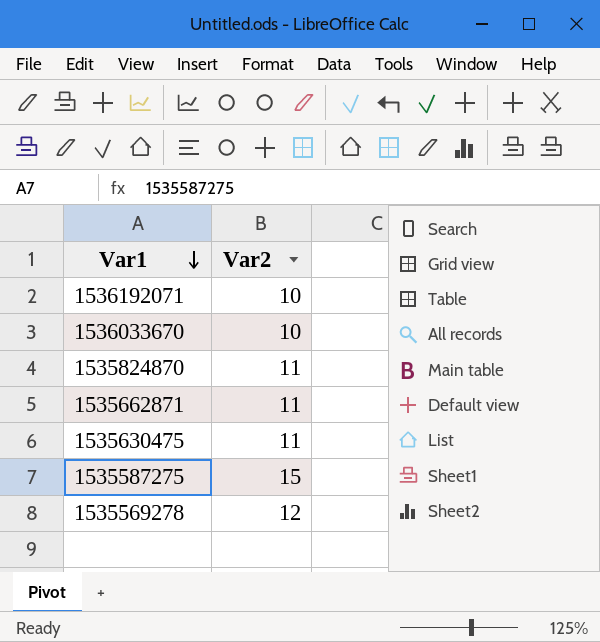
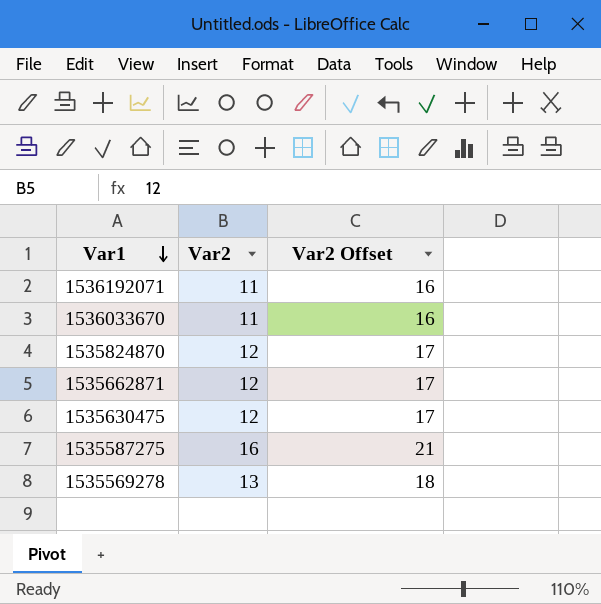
column Var2 Offset | formula: none -> [Var2] + 5
1536192071 | Var2: 10 -> 11
1536033670 | Var2: 10 -> 11
1535824870 | Var2: 11 -> 12
1535662871 | Var2: 11 -> 12
1535630475 | Var2: 11 -> 12
1535587275 | Var2: 15 -> 16
1535569278 | Var2: 12 -> 13

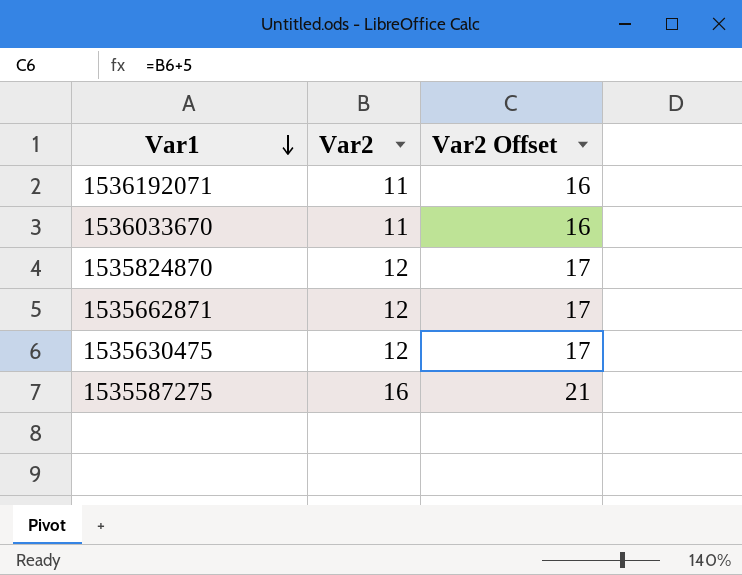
row 1535569278: 13 | 18 -> none

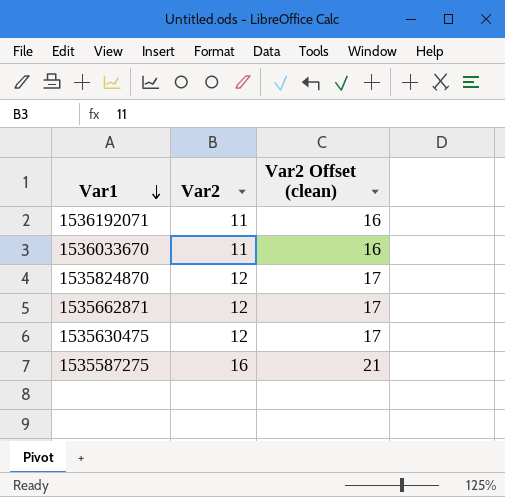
column name: Var2 Offset -> Var2 Offset (clean)

